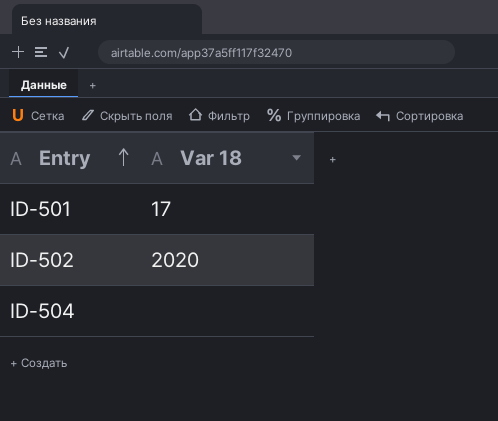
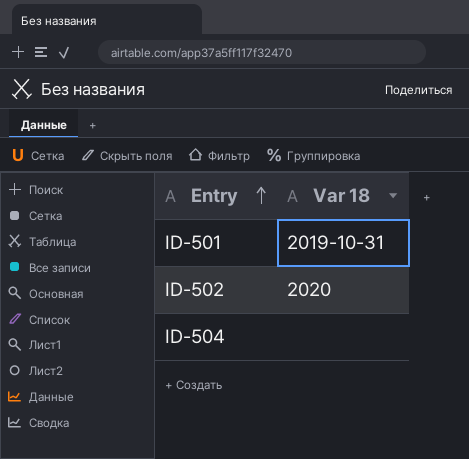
ID-501 | Var 18: 17 -> 2019-10-31

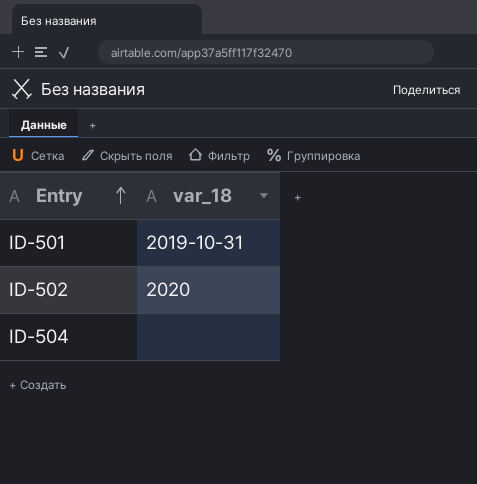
column name: Var 18 -> var_18

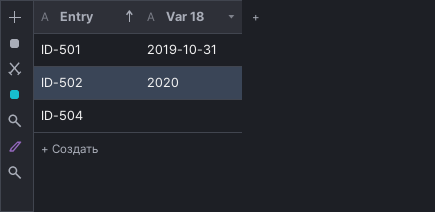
column name: var_18 -> Var 18

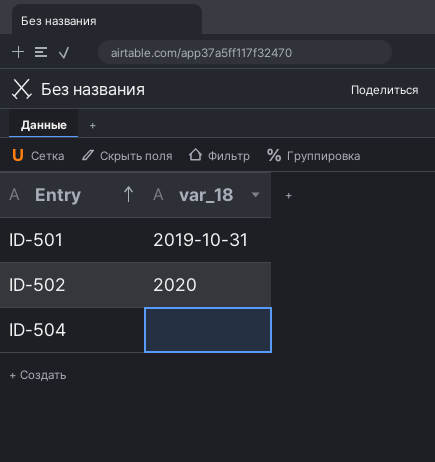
column name: Var 18 -> var_18

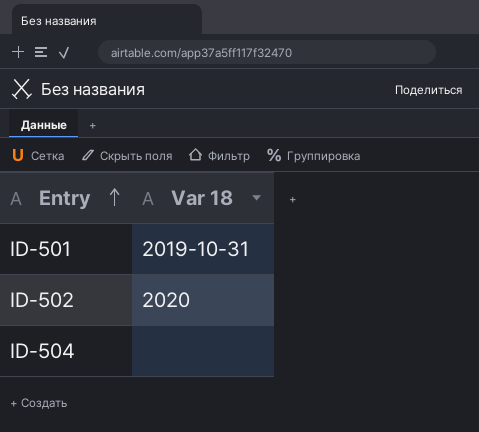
column name: var_18 -> Var 18

